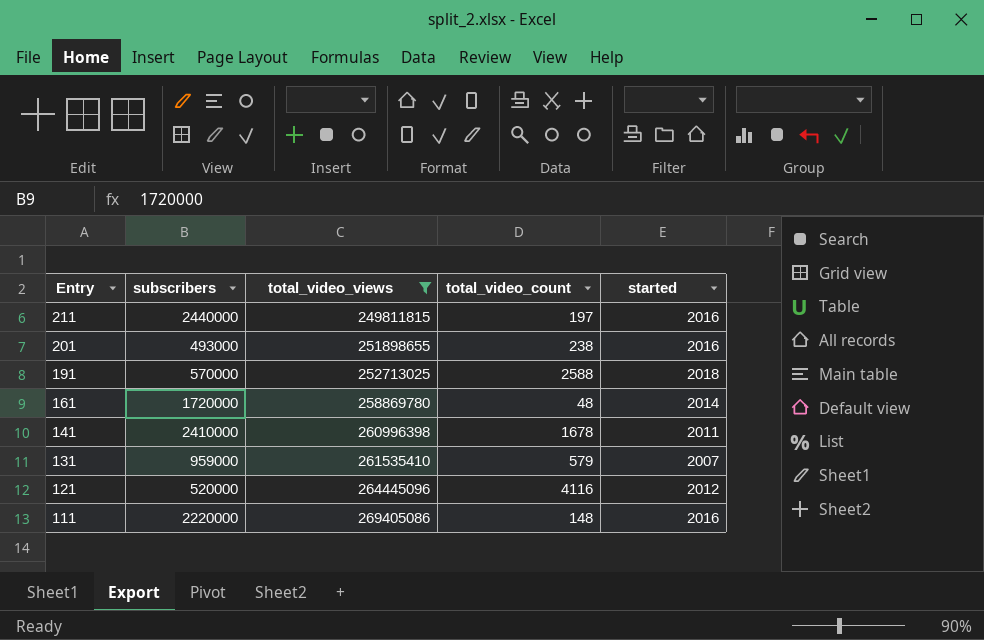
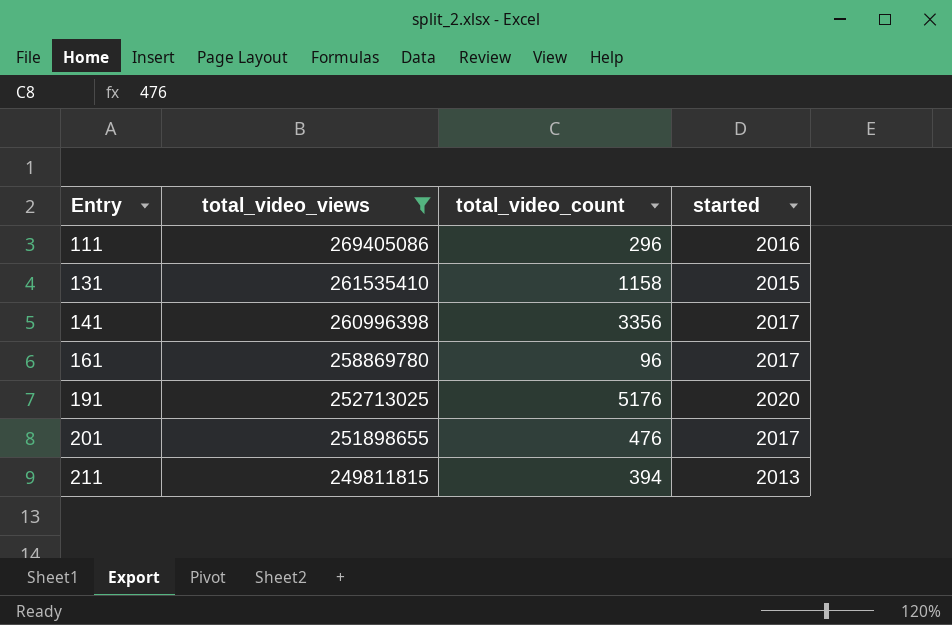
row order: Entry descending -> Entry ascending
column subscribers | position: 2 -> none
row 121: 520000 | 264445096 | 4116 | 2012 -> none
111 | total_video_count: 148 -> 296
131 | total_video_count: 579 -> 1158
131 | started: 2007 -> 2015
141 | total_video_count: 1678 -> 3356
141 | started: 2011 -> 2017
161 | total_video_count: 48 -> 96
161 | started: 2014 -> 2017
191 | total_video_count: 2588 -> 5176
191 | started: 2018 -> 2020
201 | total_video_count: 238 -> 476
201 | started: 2016 -> 2017
211 | total_video_count: 197 -> 394
211 | started: 2016 -> 2013

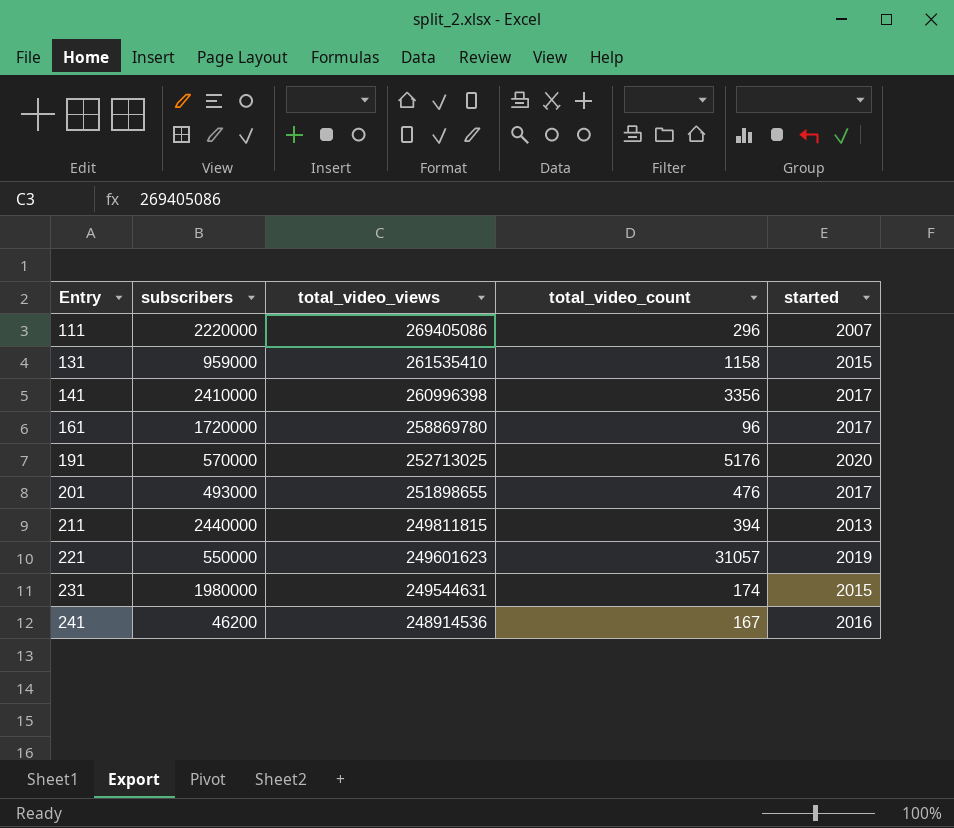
filter: total_video_views >= 249811815 -> none
column subscribers | position: none -> 2
111 | started: 2016 -> 2007

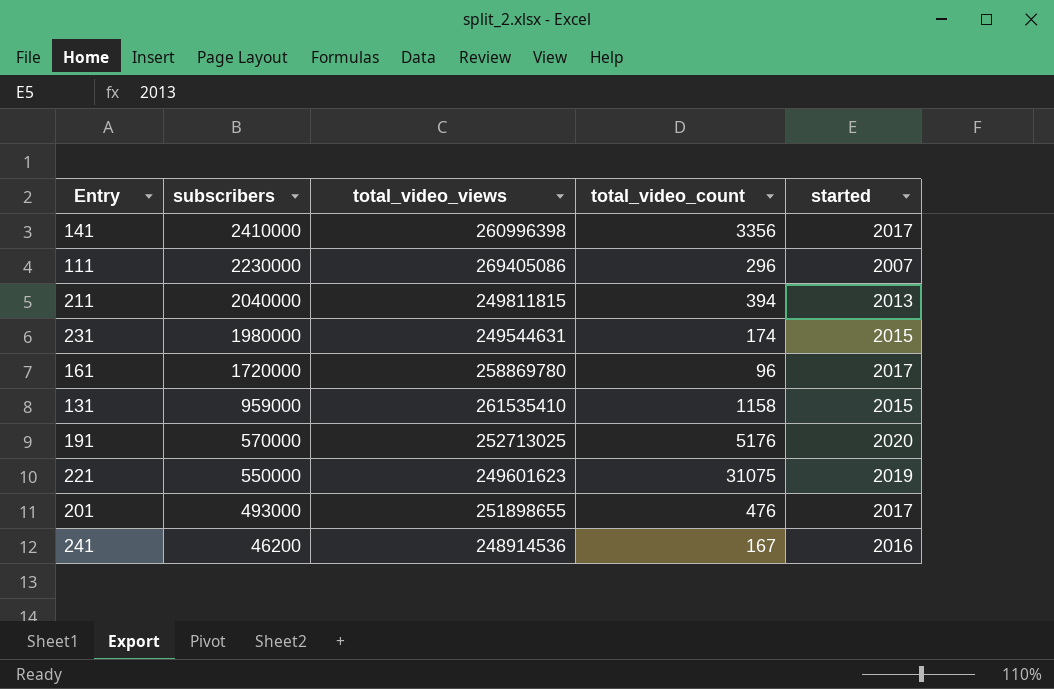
row order: Entry ascending -> subscribers descending
111 | subscribers: 2220000 -> 2230000
211 | subscribers: 2440000 -> 2040000
221 | total_video_count: 31057 -> 31075

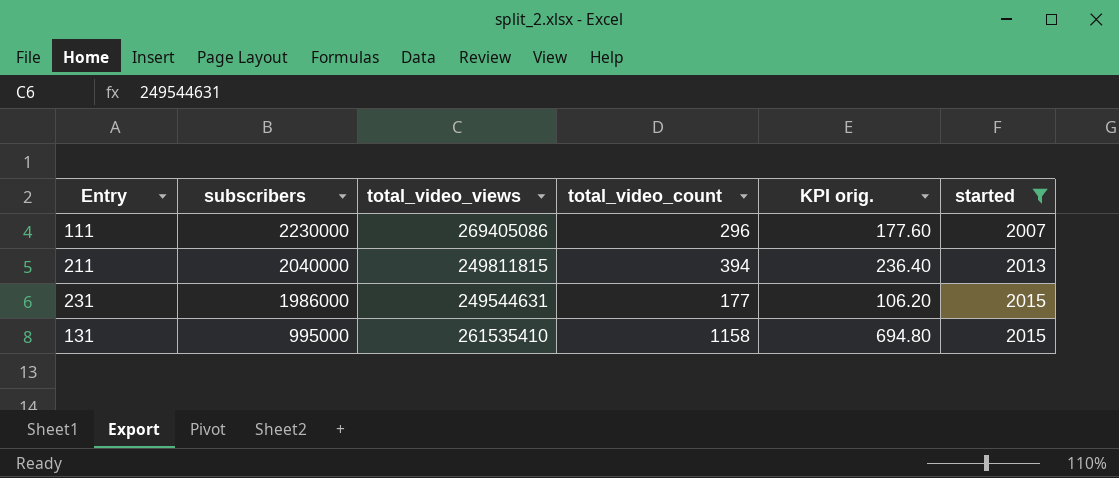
filter: none -> started <= 2015
column KPI orig. | formula: none -> [total_video_count] * 0.6
231 | subscribers: 1980000 -> 1986000
231 | total_video_count: 174 -> 177
131 | subscribers: 959000 -> 995000

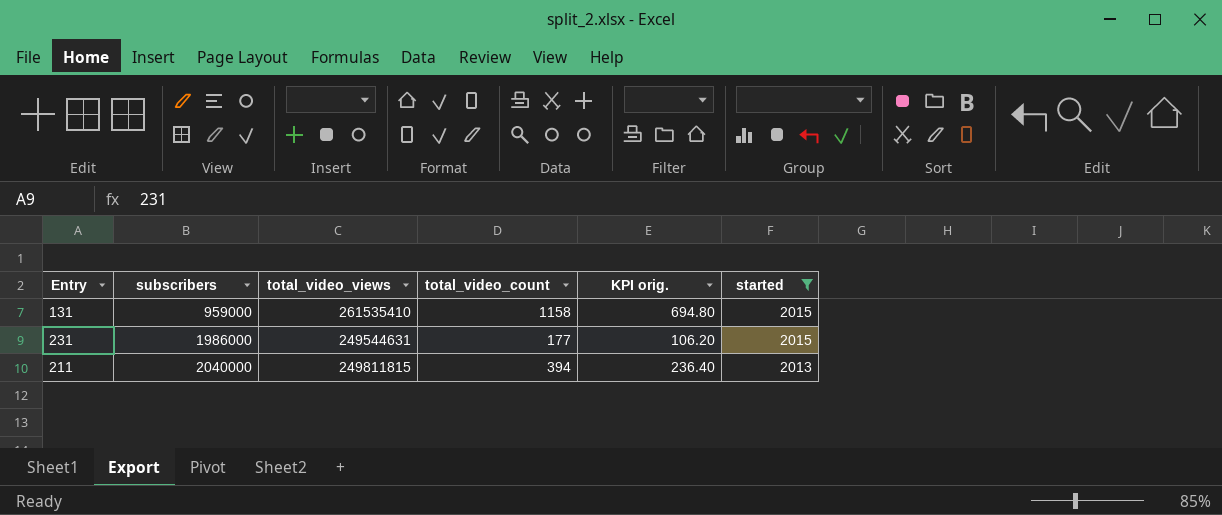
row order: subscribers descending -> subscribers ascending
row 111: 2230000 | 269405086 | 296 | 177.60 | 2007 -> none
131 | subscribers: 995000 -> 959000

